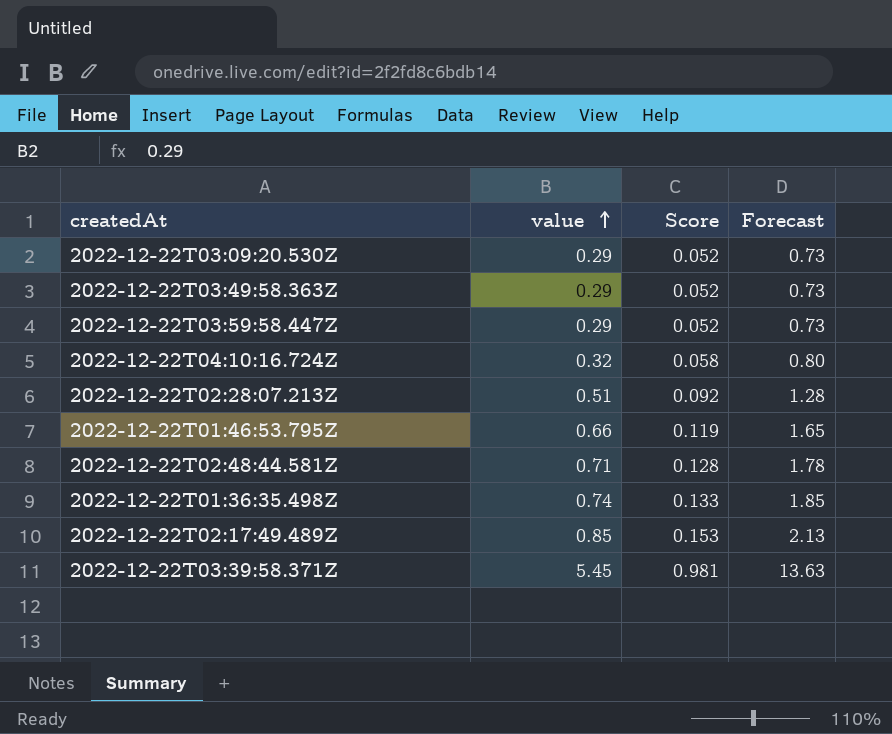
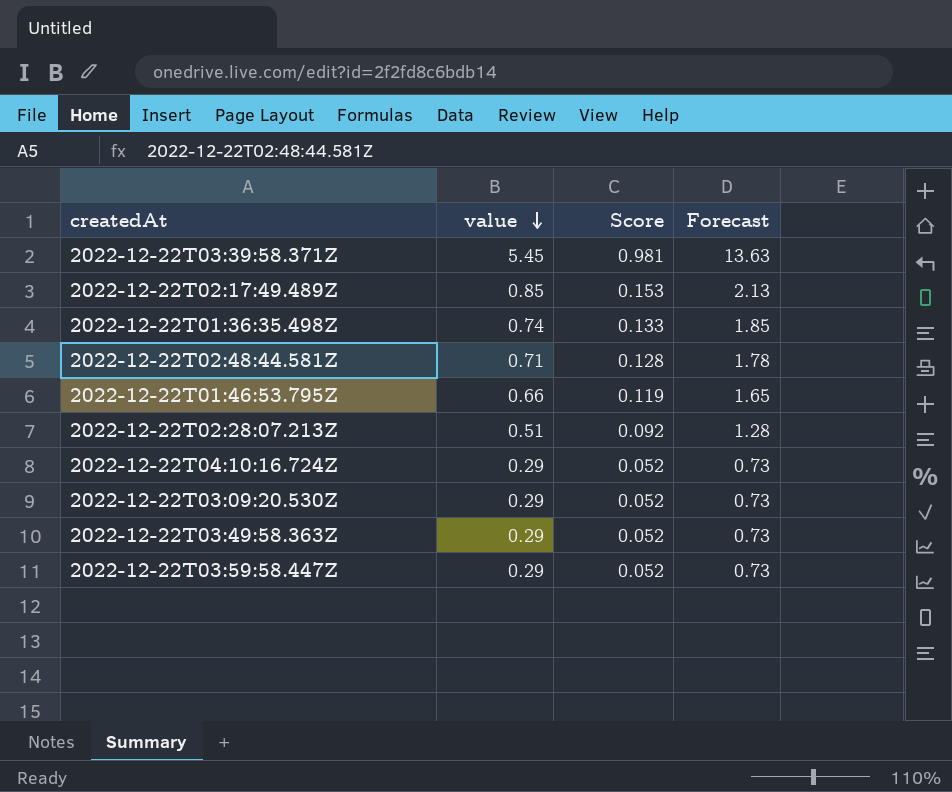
row order: value ascending -> value descending
2022-12-22T04:10:16.724Z | value: 0.32 -> 0.29
2022-12-22T04:10:16.724Z | Score: 0.058 -> 0.052
2022-12-22T04:10:16.724Z | Forecast: 0.80 -> 0.73

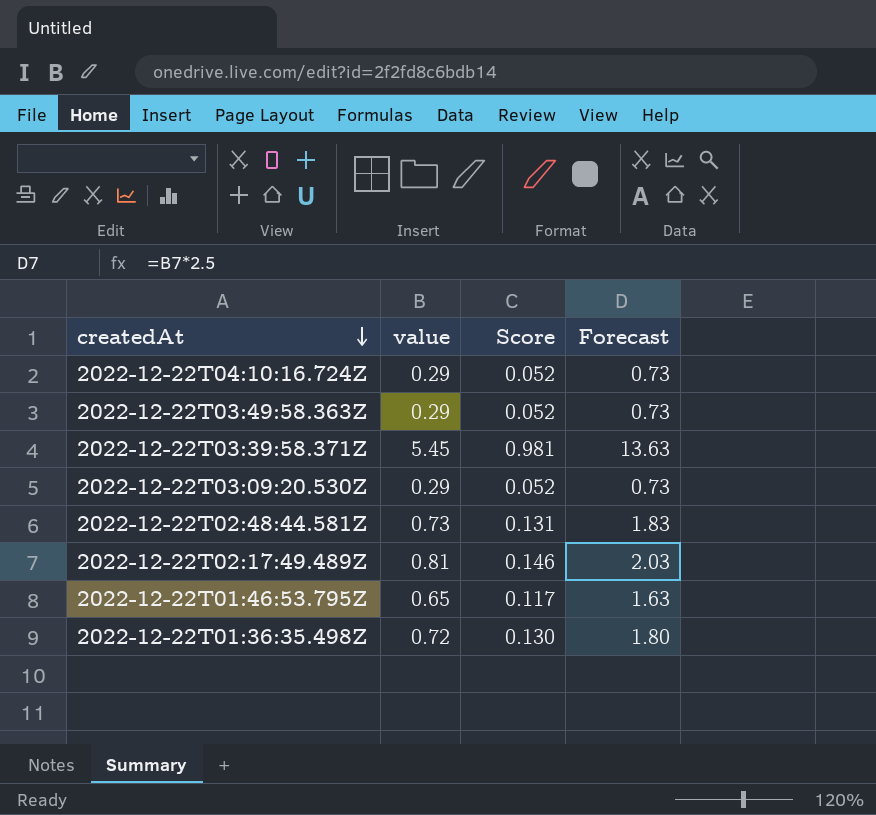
row order: value descending -> createdAt descending
row 2022-12-22T02:28:07.213Z: 0.51 | 0.092 | 1.28 -> none
row 2022-12-22T03:59:58.447Z: 0.29 | 0.052 | 0.73 -> none
2022-12-22T02:48:44.581Z | value: 0.71 -> 0.73
2022-12-22T02:48:44.581Z | Score: 0.128 -> 0.131
2022-12-22T02:48:44.581Z | Forecast: 1.78 -> 1.83
2022-12-22T02:17:49.489Z | value: 0.85 -> 0.81
2022-12-22T02:17:49.489Z | Score: 0.153 -> 0.146
2022-12-22T02:17:49.489Z | Forecast: 2.13 -> 2.03
2022-12-22T01:46:53.795Z | value: 0.66 -> 0.65
2022-12-22T01:46:53.795Z | Score: 0.119 -> 0.117
2022-12-22T01:46:53.795Z | Forecast: 1.65 -> 1.63
2022-12-22T01:36:35.498Z | value: 0.74 -> 0.72
2022-12-22T01:36:35.498Z | Score: 0.133 -> 0.130
2022-12-22T01:36:35.498Z | Forecast: 1.85 -> 1.80

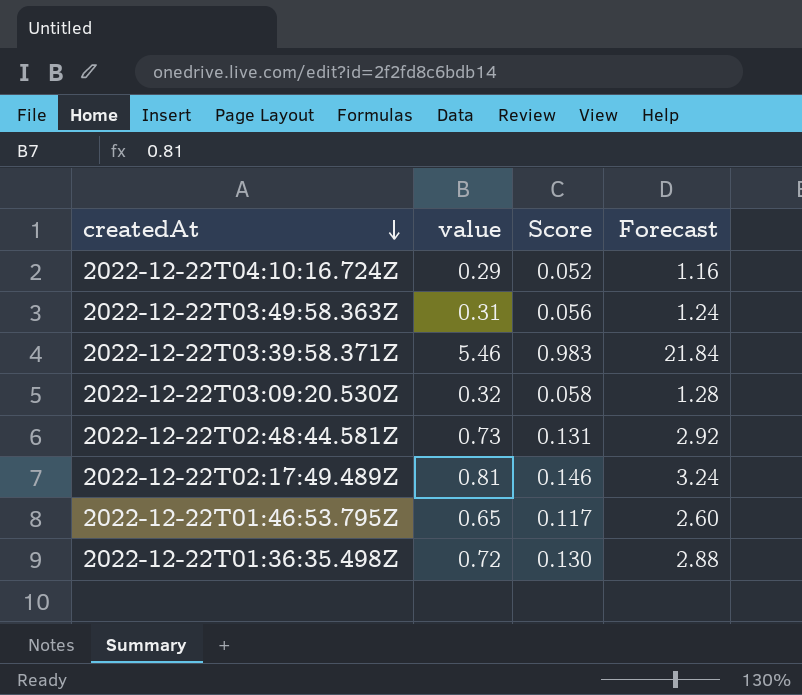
column Forecast | formula: [value] * 2.5 -> [value] * 4
2022-12-22T03:49:58.363Z | value: 0.29 -> 0.31
2022-12-22T03:49:58.363Z | Score: 0.052 -> 0.056
2022-12-22T03:39:58.371Z | value: 5.45 -> 5.46
2022-12-22T03:39:58.371Z | Score: 0.981 -> 0.983
2022-12-22T03:09:20.530Z | value: 0.29 -> 0.32
2022-12-22T03:09:20.530Z | Score: 0.052 -> 0.058

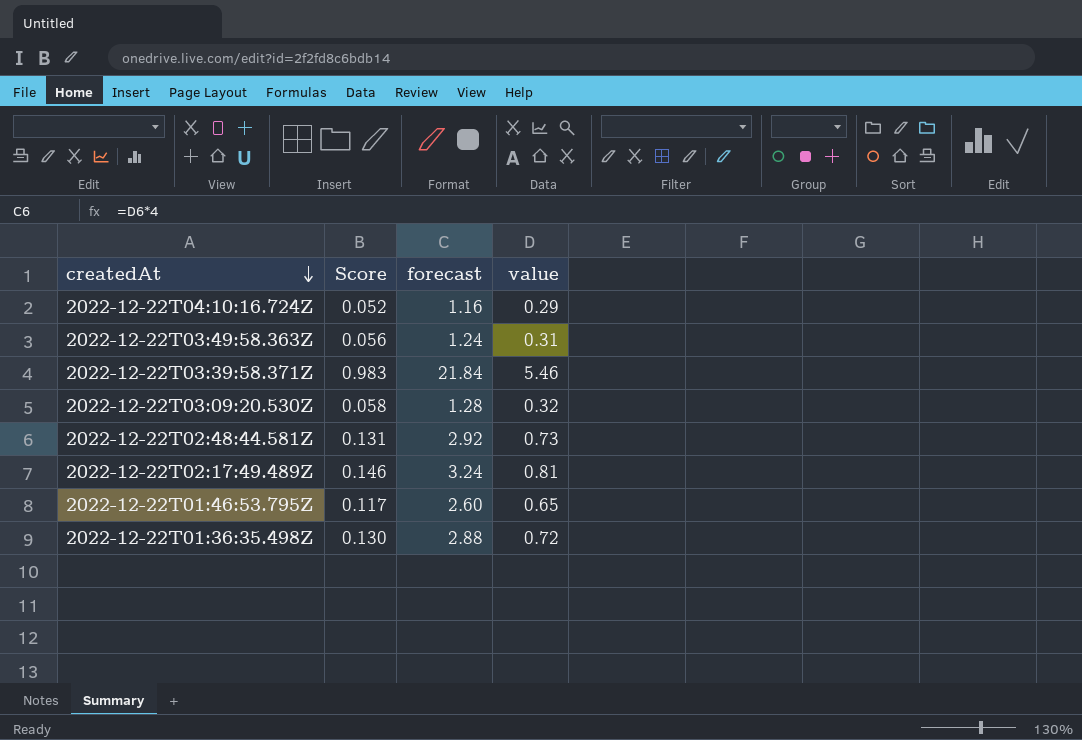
column name: Forecast -> forecast
column value | position: 2 -> 4

